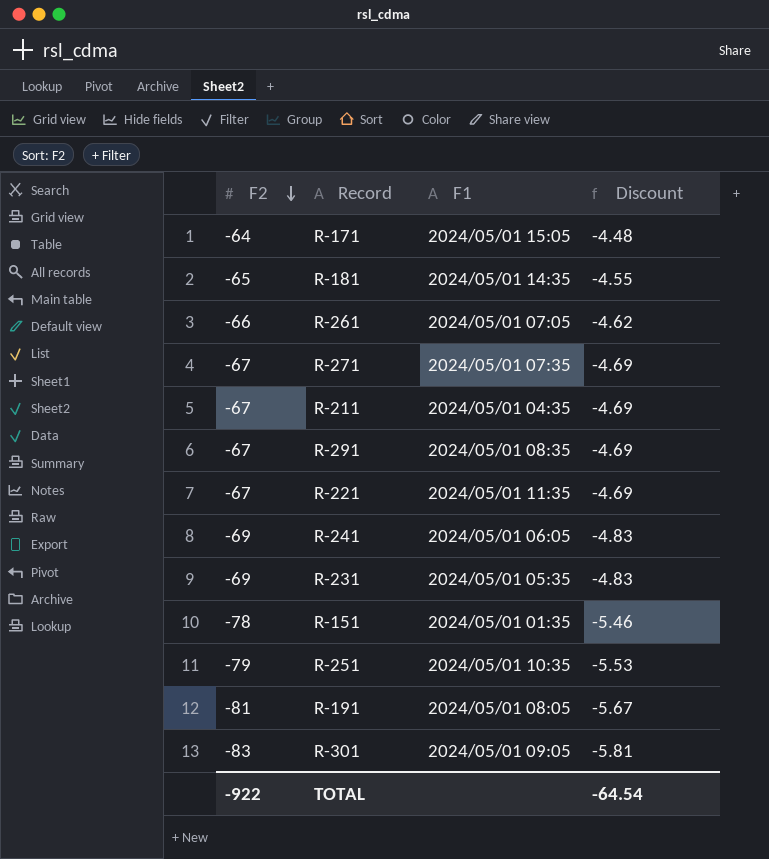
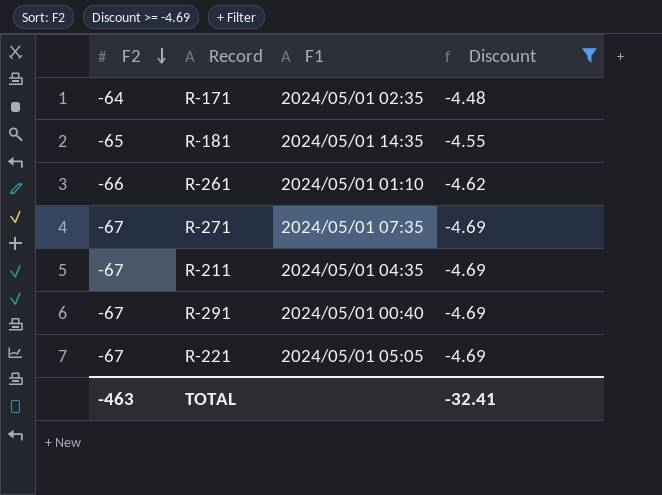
filter: none -> Discount >= -4.69
R-171 | F1: 2024/05/01 15:05 -> 2024/05/01 02:35
R-261 | F1: 2024/05/01 07:05 -> 2024/05/01 01:10
R-291 | F1: 2024/05/01 08:35 -> 2024/05/01 00:40
R-221 | F1: 2024/05/01 11:35 -> 2024/05/01 05:05
TOTAL | F2: -922 -> -463
TOTAL | Discount: -64.54 -> -32.41

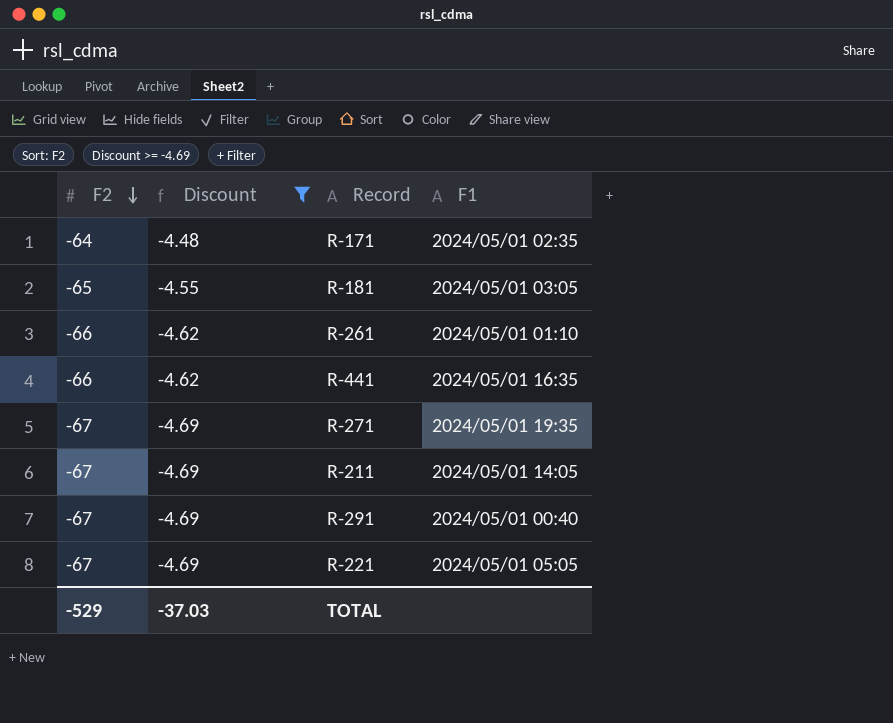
column Discount | position: 4 -> 2
R-181 | F1: 2024/05/01 14:35 -> 2024/05/01 03:05
row R-441: none -> -66 | -4.62 | 2024/05/01 16:35
R-271 | F1: 2024/05/01 07:35 -> 2024/05/01 19:35
R-211 | F1: 2024/05/01 04:35 -> 2024/05/01 14:05
TOTAL | F2: -463 -> -529
TOTAL | Discount: -32.41 -> -37.03

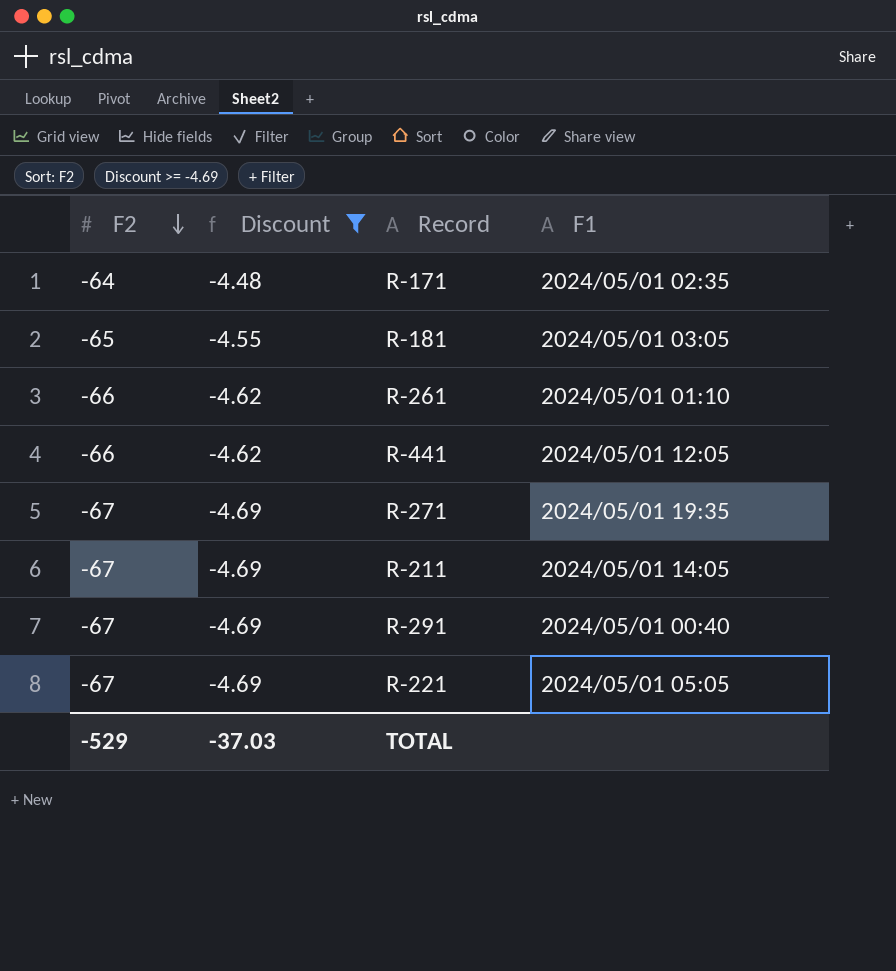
R-441 | F1: 2024/05/01 16:35 -> 2024/05/01 12:05

